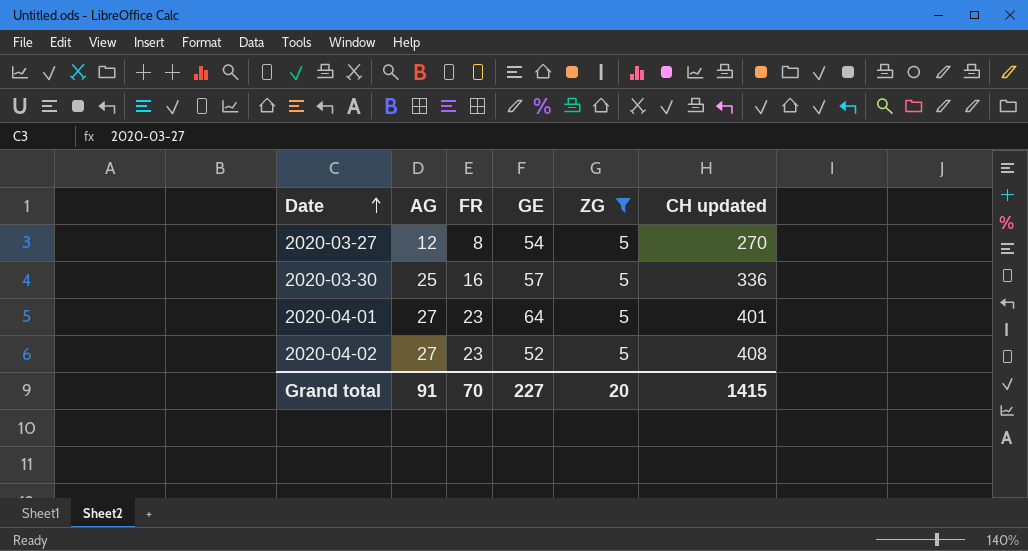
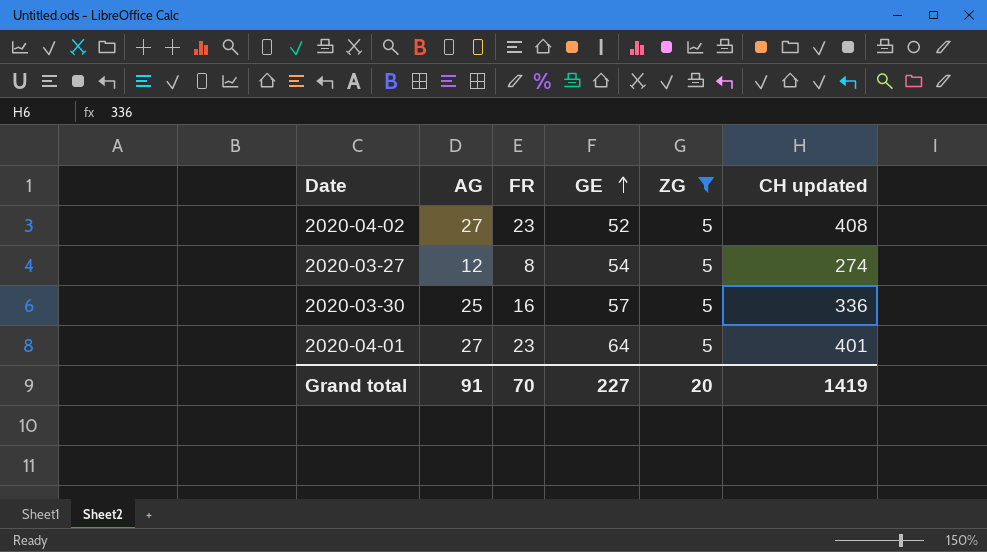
row order: Date ascending -> GE ascending
2020-03-27 | CH updated: 270 -> 274
Grand total | CH updated: 1415 -> 1419

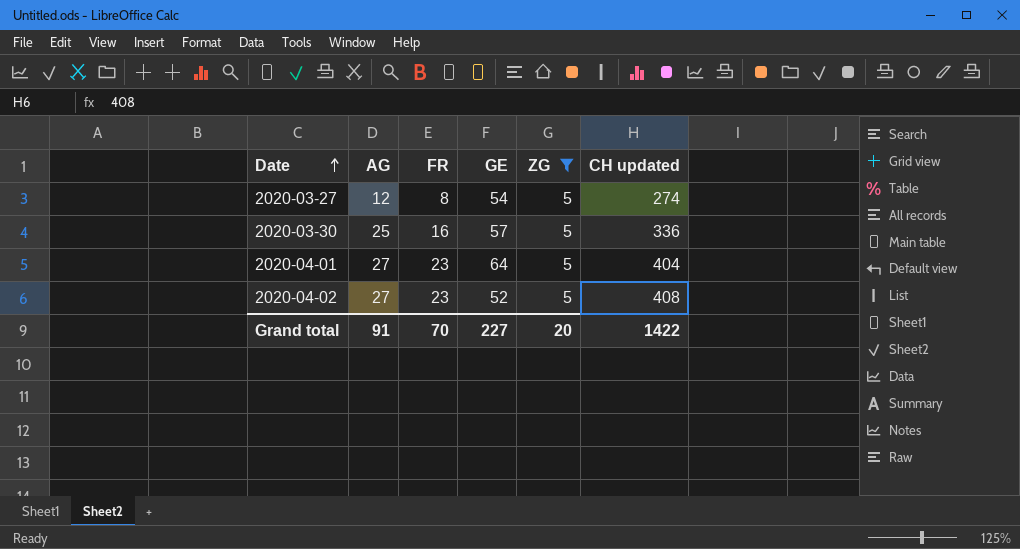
row order: GE ascending -> Date ascending
2020-04-01 | CH updated: 401 -> 404
Grand total | CH updated: 1419 -> 1422

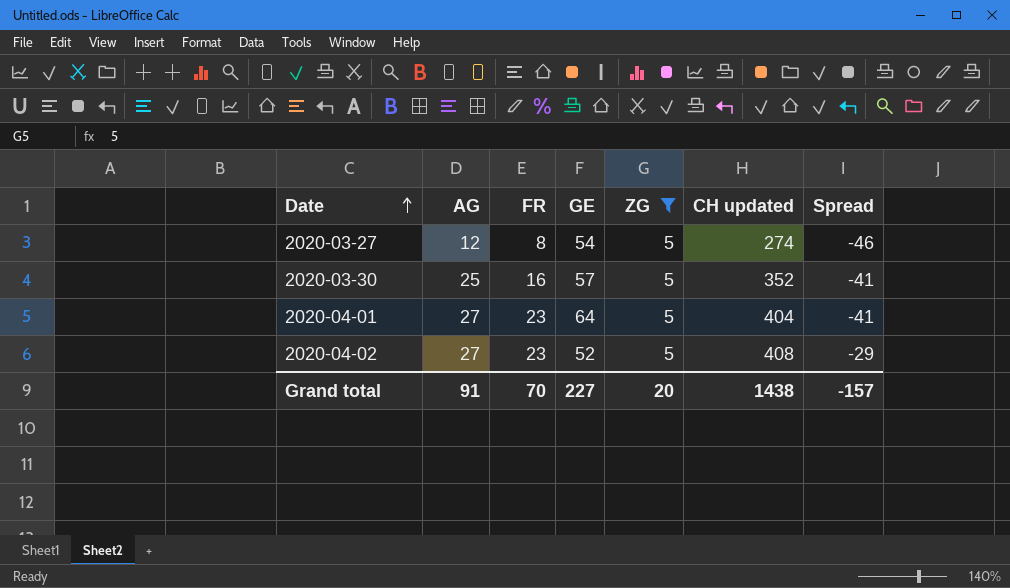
column Spread | formula: none -> [FR] - [GE]
2020-03-30 | CH updated: 336 -> 352
Grand total | CH updated: 1422 -> 1438

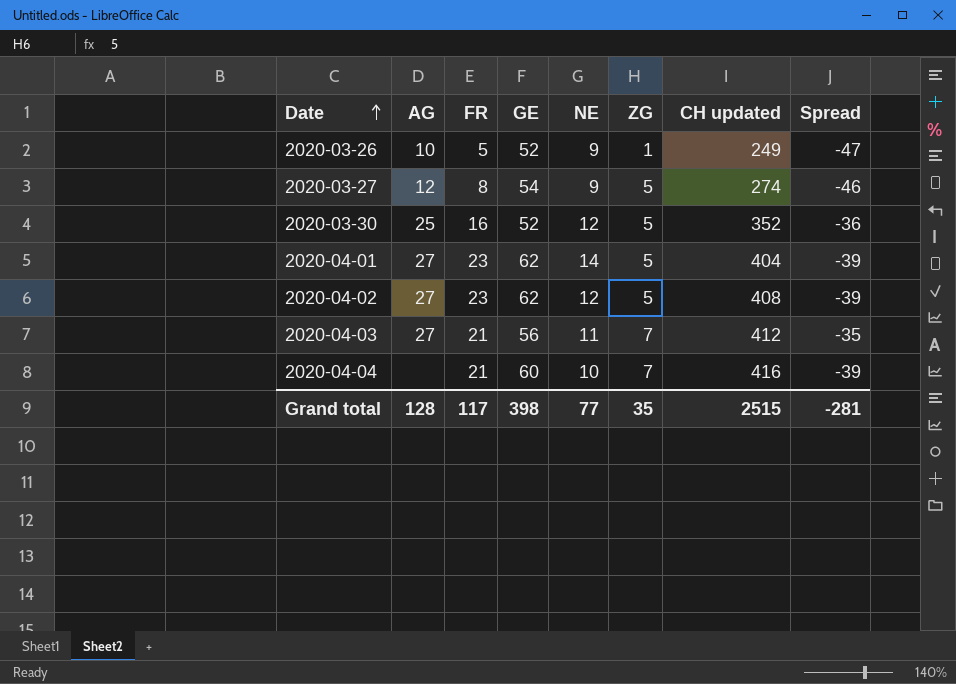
filter: ZG = 5 -> none
column NE | position: none -> 5
2020-03-30 | GE: 57 -> 52
2020-03-30 | Spread: -41 -> -36
2020-04-01 | GE: 64 -> 62
2020-04-01 | Spread: -41 -> -39
2020-04-02 | GE: 52 -> 62
2020-04-02 | Spread: -29 -> -39
Grand total | AG: 91 -> 128
Grand total | FR: 70 -> 117
Grand total | GE: 227 -> 398
Grand total | ZG: 20 -> 35
Grand total | CH updated: 1438 -> 2515
Grand total | Spread: -157 -> -281

